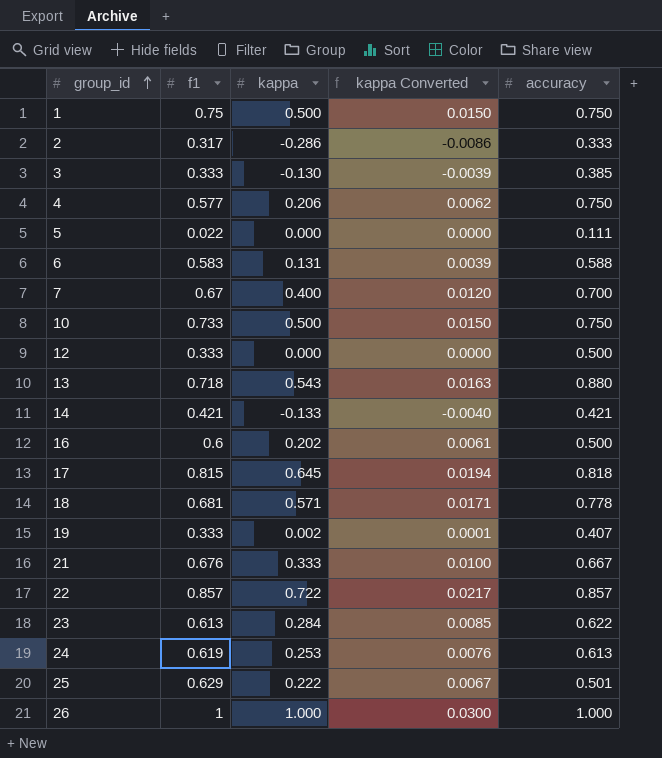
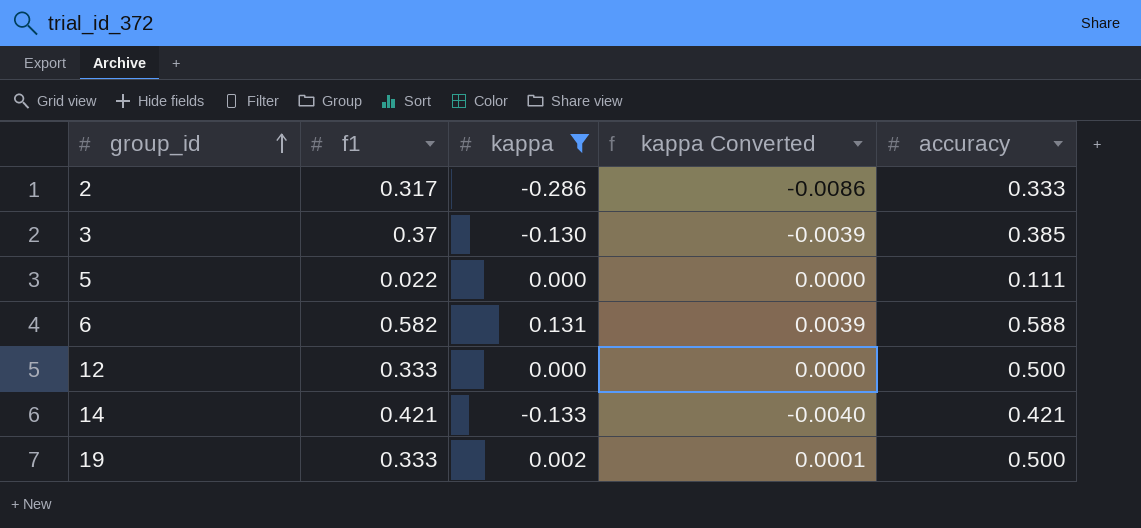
filter: none -> kappa <= 0.131
3 | f1: 0.333 -> 0.37
6 | f1: 0.583 -> 0.582
19 | accuracy: 0.407 -> 0.500

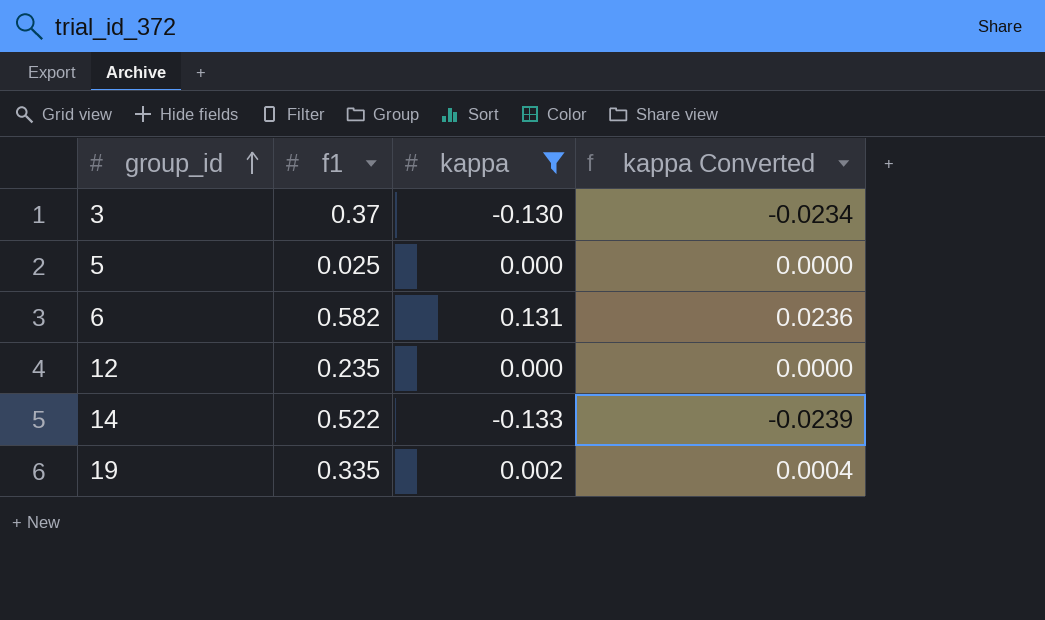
column accuracy | position: 5 -> none
column kappa Converted | formula: [kappa] * 0.03 -> [kappa] * 0.18
row 2: 0.317 | -0.286 | -0.0086 | 0.333 -> none
5 | f1: 0.022 -> 0.025
12 | f1: 0.333 -> 0.235
14 | f1: 0.421 -> 0.522
19 | f1: 0.333 -> 0.335

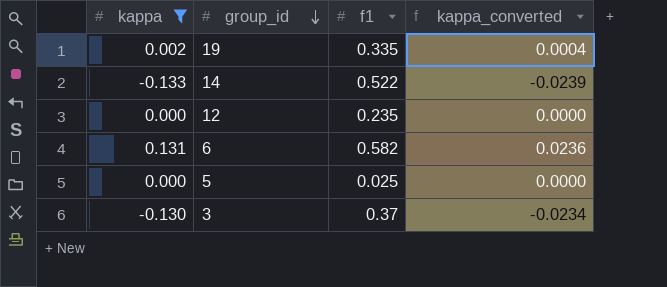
row order: group_id ascending -> group_id descending
column kappa | position: 3 -> 1
column name: kappa Converted -> kappa_converted

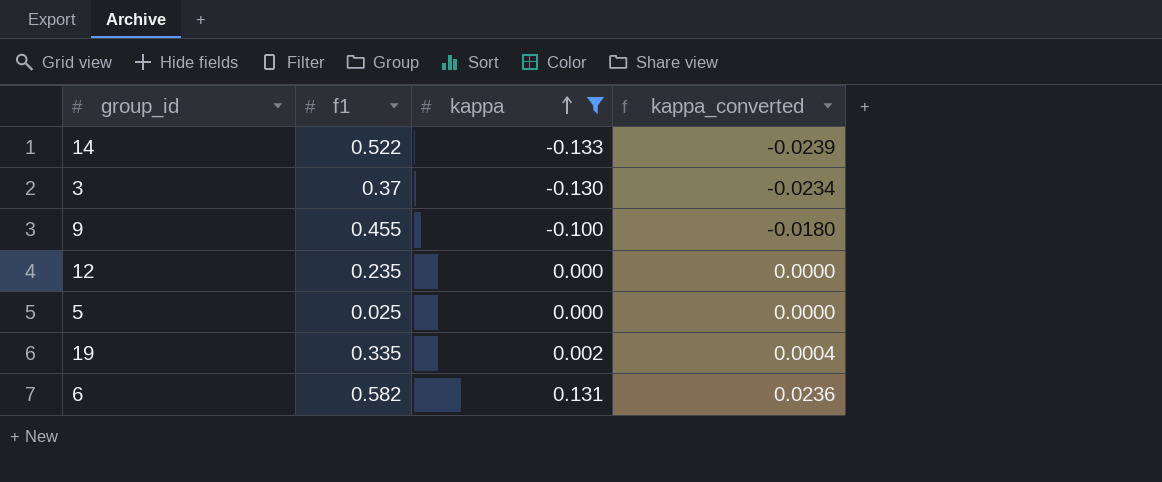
row order: group_id descending -> kappa ascending
column kappa | position: 1 -> 3
row 9: none -> 0.455 | -0.100 | -0.0180

